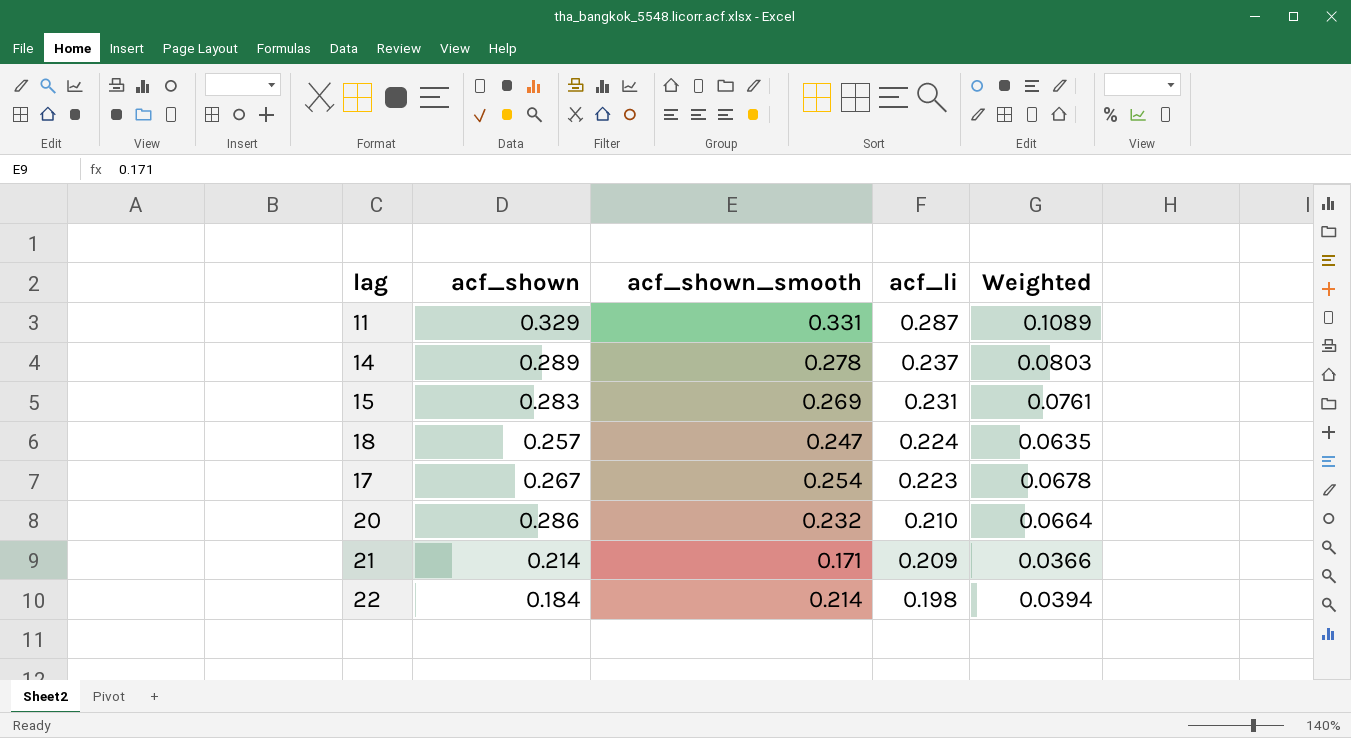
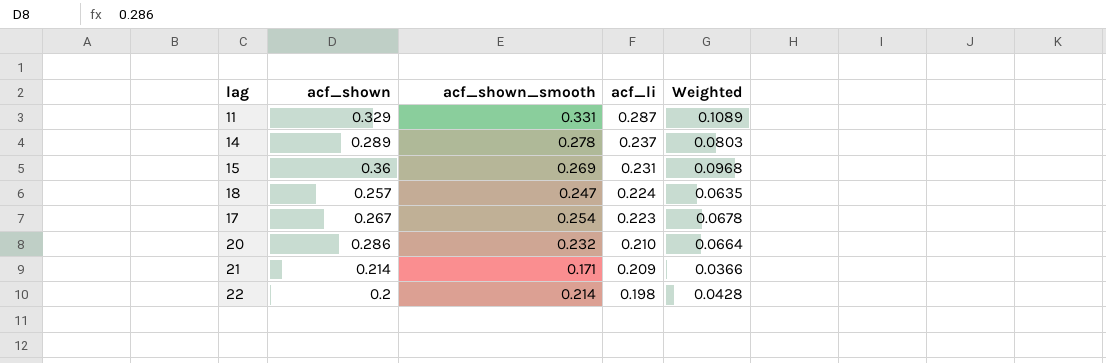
15 | acf_shown: 0.283 -> 0.36
15 | Weighted: 0.0761 -> 0.0968
22 | acf_shown: 0.184 -> 0.2
22 | Weighted: 0.0394 -> 0.0428

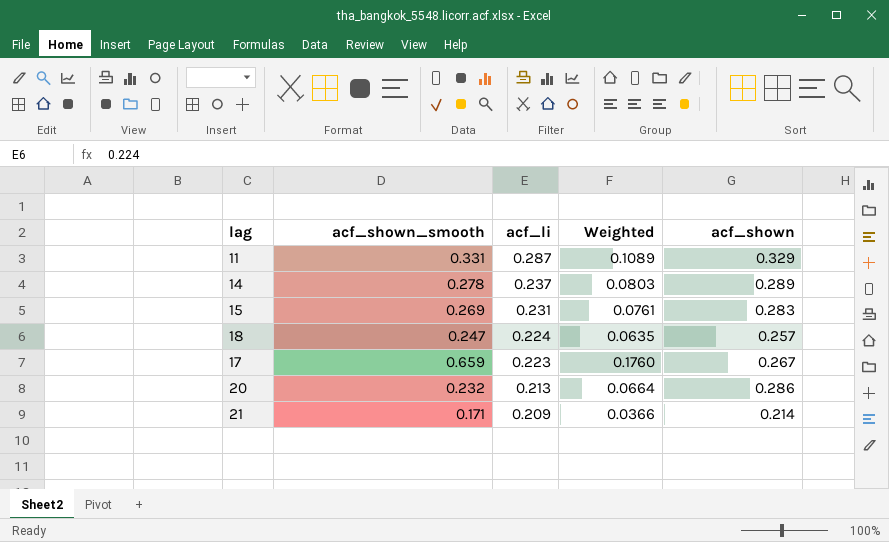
column acf_shown | position: 2 -> 5
row 22: 0.2 | 0.214 | 0.198 | 0.0428 -> none
15 | Weighted: 0.0968 -> 0.0761
15 | acf_shown: 0.36 -> 0.283
17 | acf_shown_smooth: 0.254 -> 0.659
17 | Weighted: 0.0678 -> 0.1760
20 | acf_li: 0.210 -> 0.213

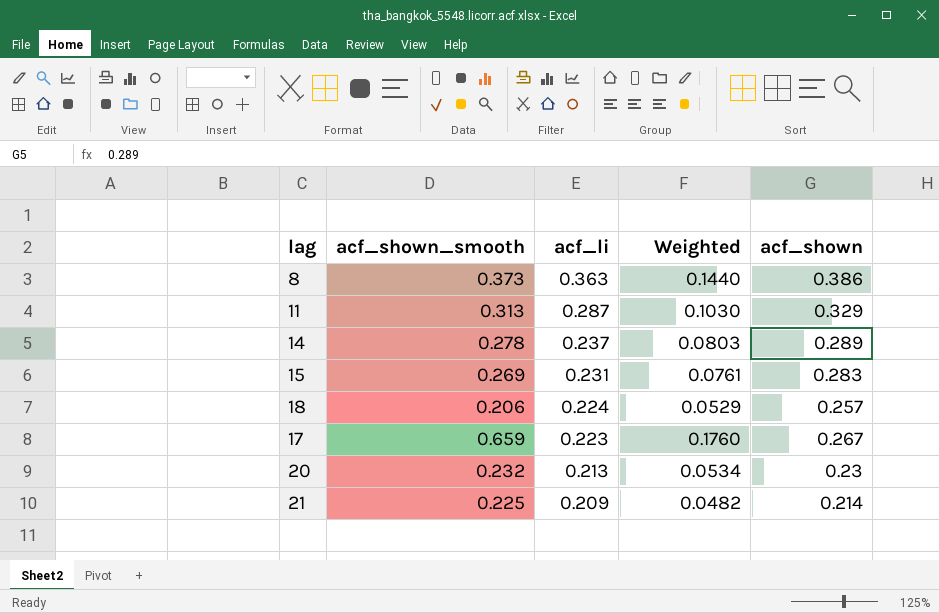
row 8: none -> 0.373 | 0.363 | 0.1440 | 0.386
11 | acf_shown_smooth: 0.331 -> 0.313
11 | Weighted: 0.1089 -> 0.1030
18 | acf_shown_smooth: 0.247 -> 0.206
18 | Weighted: 0.0635 -> 0.0529
20 | Weighted: 0.0664 -> 0.0534
20 | acf_shown: 0.286 -> 0.23
21 | acf_shown_smooth: 0.171 -> 0.225
21 | Weighted: 0.0366 -> 0.0482

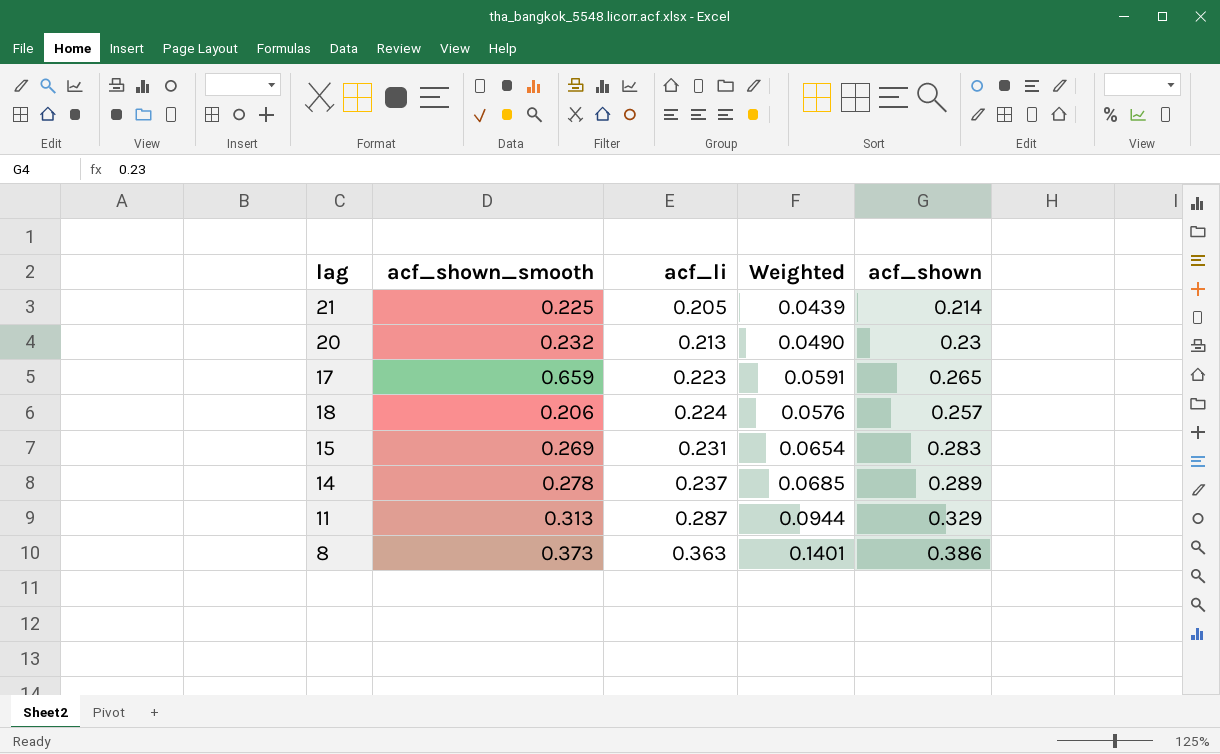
row order: acf_li descending -> acf_li ascending
column Weighted | formula: [acf_shown_smooth] * [acf_shown] -> [acf_li] * [acf_shown]
21 | acf_li: 0.209 -> 0.205
17 | acf_shown: 0.267 -> 0.265

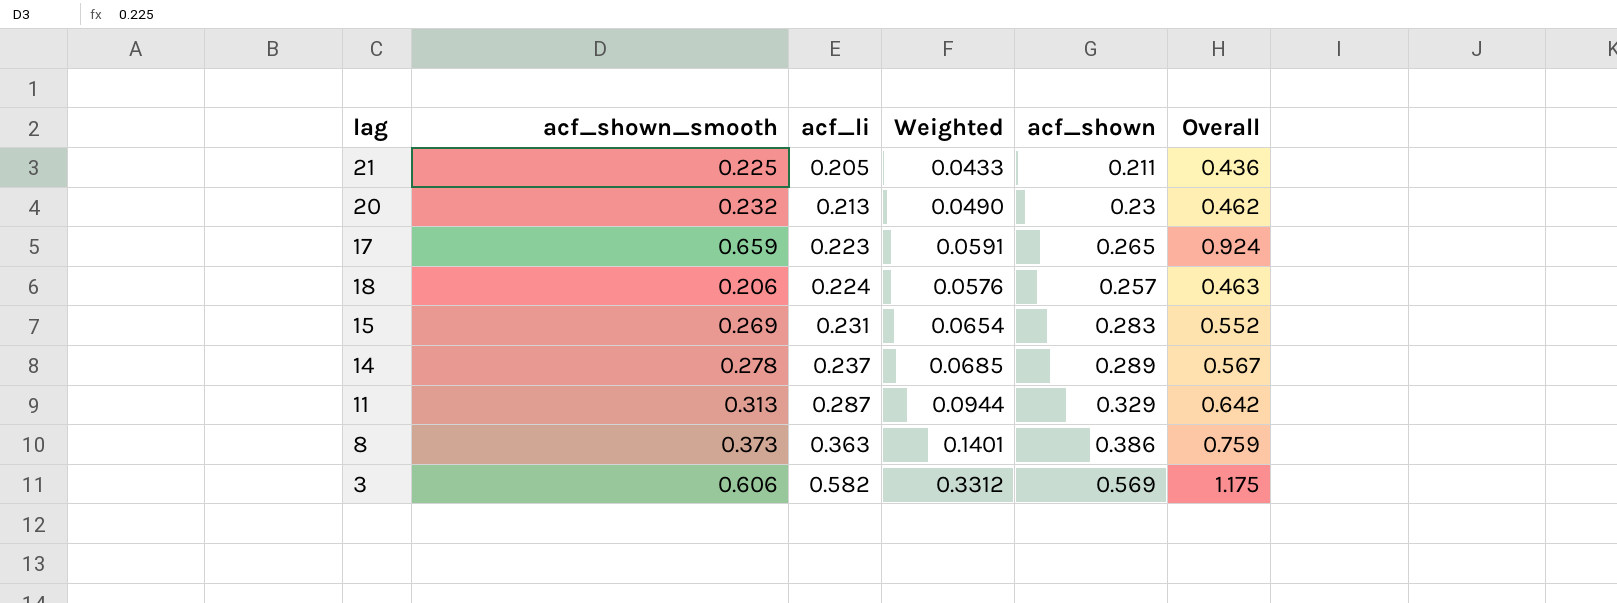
column Overall | formula: none -> [acf_shown_smooth] + [acf_shown]
21 | Weighted: 0.0439 -> 0.0433
21 | acf_shown: 0.214 -> 0.211
row 3: none -> 0.606 | 0.582 | 0.3312 | 0.569 | 1.175

